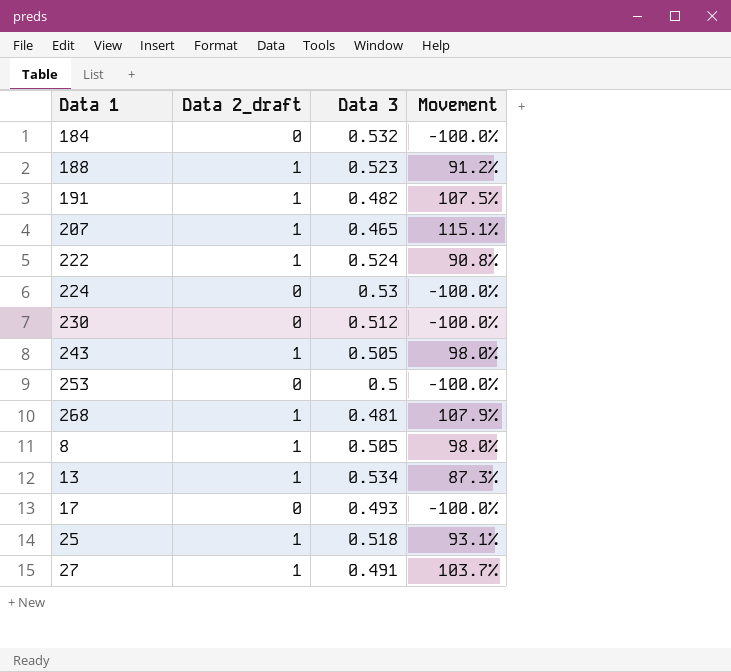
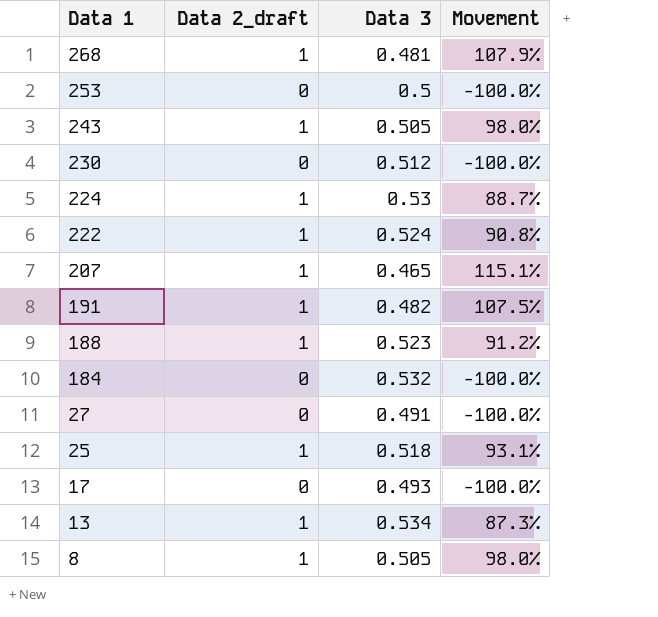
row order: none -> Data 1 descending
224 | Data 2_draft: 0 -> 1
224 | Movement: -100.0% -> 88.7%
27 | Data 2_draft: 1 -> 0
27 | Movement: 103.7% -> -100.0%

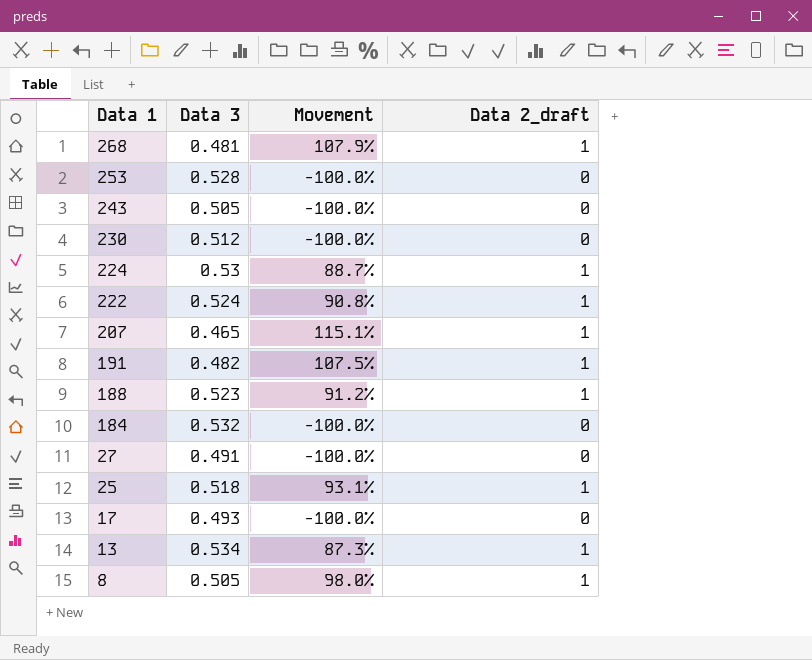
column Data 2_draft | position: 2 -> 4
253 | Data 3: 0.5 -> 0.528
243 | Movement: 98.0% -> -100.0%
243 | Data 2_draft: 1 -> 0

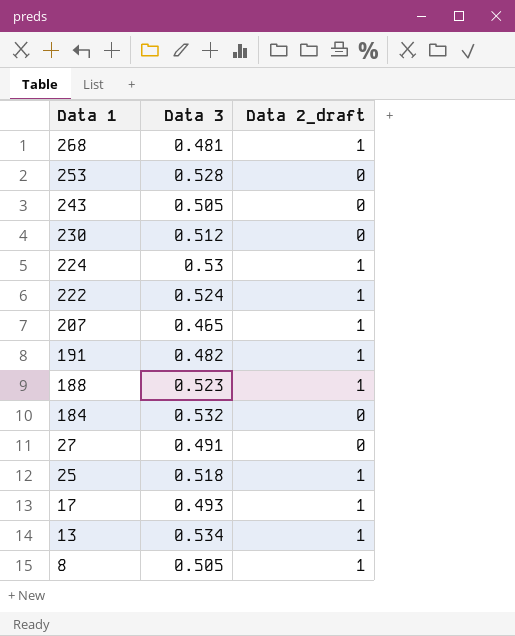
column Movement | formula: ([Data 2_draft] - [Data 3]) / [Data 3] -> none
17 | Data 2_draft: 0 -> 1

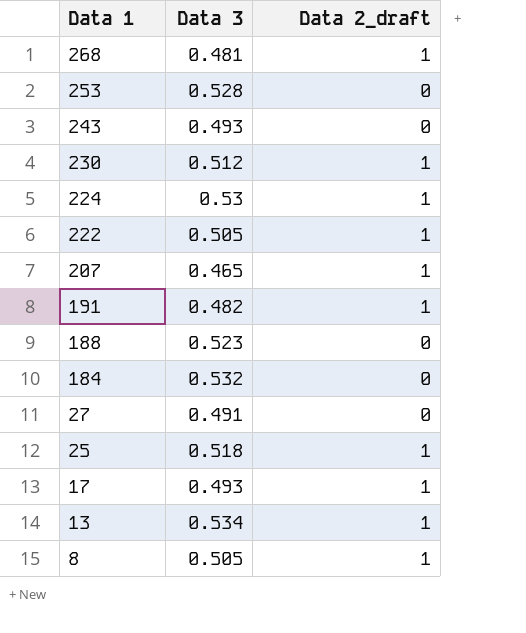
243 | Data 3: 0.505 -> 0.493
230 | Data 2_draft: 0 -> 1
222 | Data 3: 0.524 -> 0.505
188 | Data 2_draft: 1 -> 0

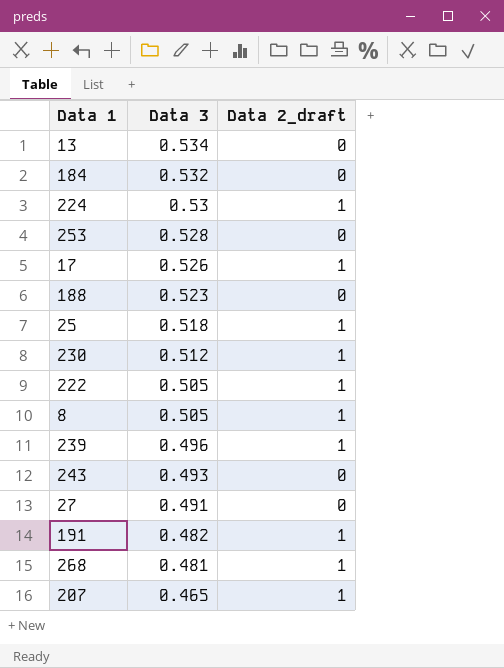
row order: Data 1 descending -> Data 3 descending
13 | Data 2_draft: 1 -> 0
17 | Data 3: 0.493 -> 0.526
row 239: none -> 0.496 | 1

